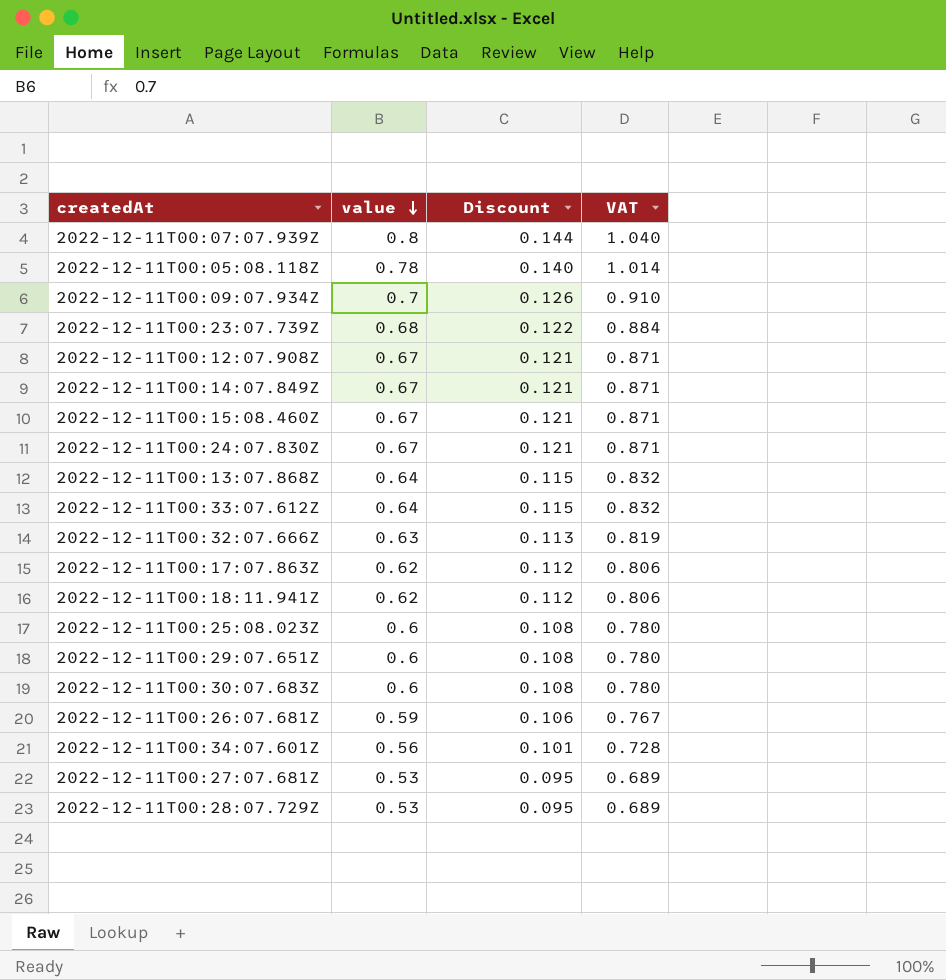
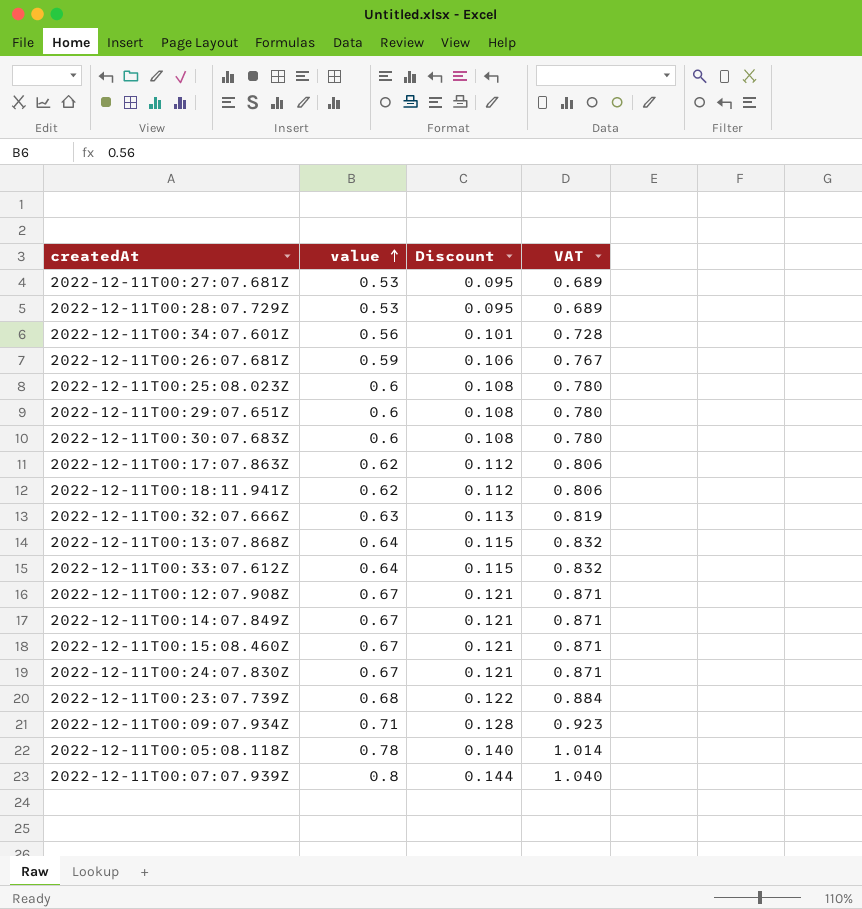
row order: value descending -> value ascending
2022-12-11T00:09:07.934Z | value: 0.7 -> 0.71
2022-12-11T00:09:07.934Z | Discount: 0.126 -> 0.128
2022-12-11T00:09:07.934Z | VAT: 0.910 -> 0.923

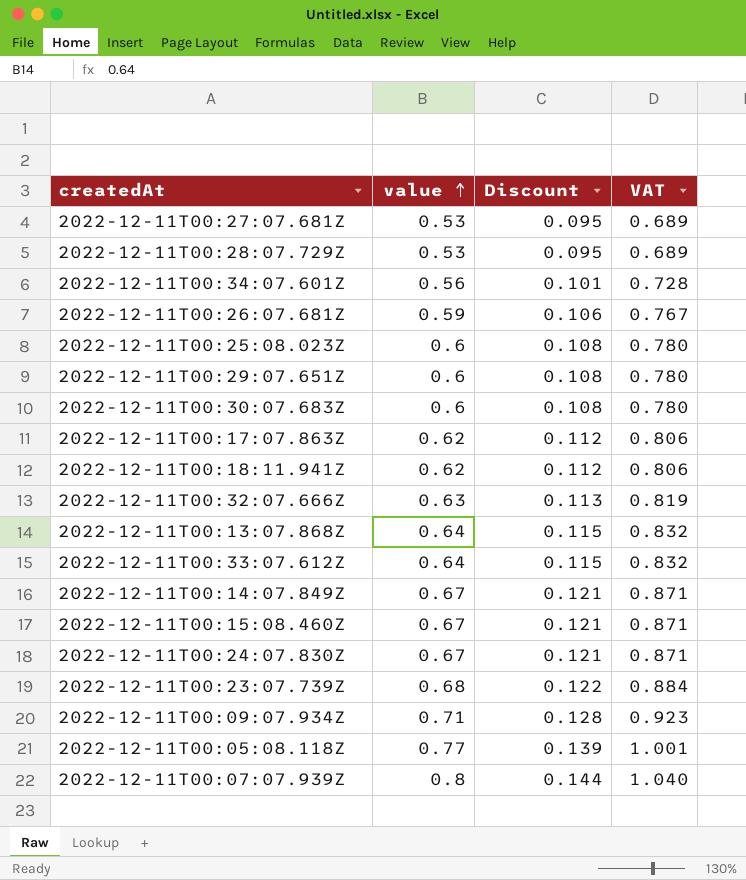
row 2022-12-11T00:12:07.908Z: 0.67 | 0.121 | 0.871 -> none
2022-12-11T00:05:08.118Z | value: 0.78 -> 0.77
2022-12-11T00:05:08.118Z | Discount: 0.140 -> 0.139
2022-12-11T00:05:08.118Z | VAT: 1.014 -> 1.001

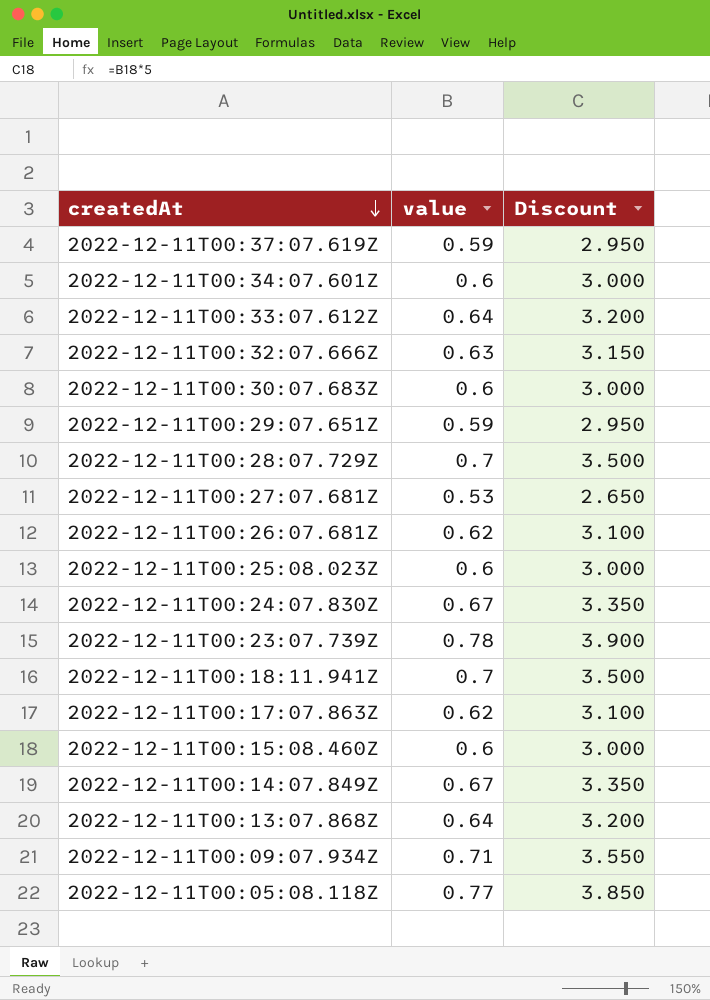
row order: value ascending -> createdAt descending
column VAT | formula: [value] * 1.3 -> none
column Discount | formula: [value] * 0.18 -> [value] * 5
row 2022-12-11T00:07:07.939Z: 0.8 | 0.144 | 1.040 -> none
row 2022-12-11T00:37:07.619Z: none -> 0.59 | 2.950
2022-12-11T00:34:07.601Z | value: 0.56 -> 0.6
2022-12-11T00:29:07.651Z | value: 0.6 -> 0.59
2022-12-11T00:28:07.729Z | value: 0.53 -> 0.7
2022-12-11T00:26:07.681Z | value: 0.59 -> 0.62
2022-12-11T00:23:07.739Z | value: 0.68 -> 0.78
2022-12-11T00:18:11.941Z | value: 0.62 -> 0.7
2022-12-11T00:15:08.460Z | value: 0.67 -> 0.6

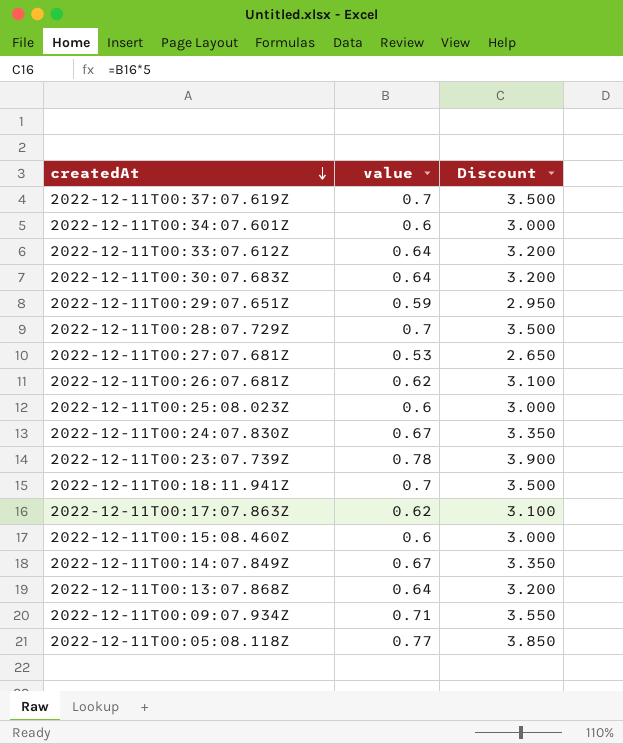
row 2022-12-11T00:32:07.666Z: 0.63 | 3.150 -> none
2022-12-11T00:37:07.619Z | value: 0.59 -> 0.7
2022-12-11T00:37:07.619Z | Discount: 2.950 -> 3.500
2022-12-11T00:30:07.683Z | value: 0.6 -> 0.64
2022-12-11T00:30:07.683Z | Discount: 3.000 -> 3.200

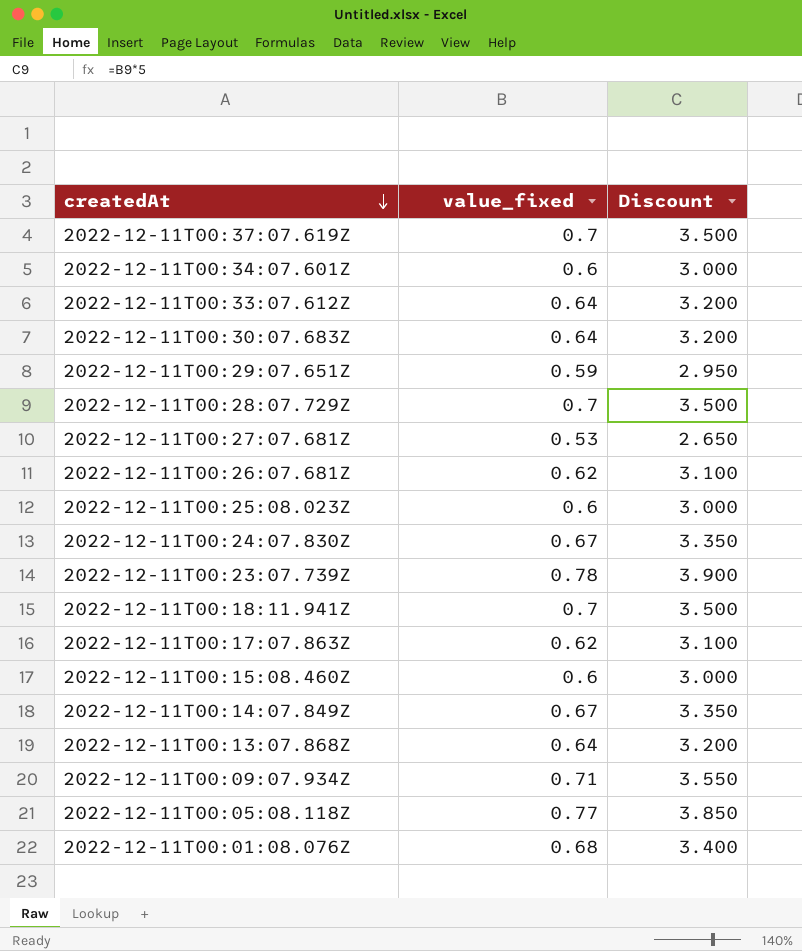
column name: value -> value_fixed
row 2022-12-11T00:01:08.076Z: none -> 0.68 | 3.400

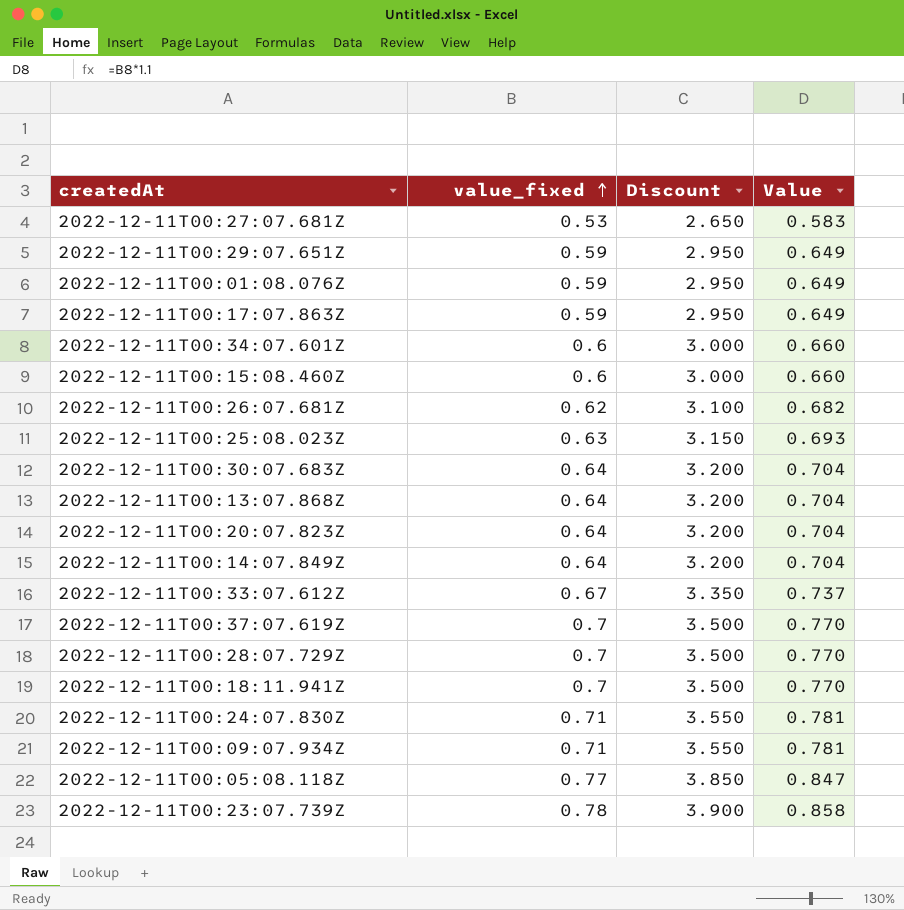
row order: createdAt descending -> value_fixed ascending
column Value | formula: none -> [value_fixed] * 1.1
2022-12-11T00:01:08.076Z | value_fixed: 0.68 -> 0.59
2022-12-11T00:01:08.076Z | Discount: 3.400 -> 2.950
2022-12-11T00:17:07.863Z | value_fixed: 0.62 -> 0.59
2022-12-11T00:17:07.863Z | Discount: 3.100 -> 2.950
2022-12-11T00:25:08.023Z | value_fixed: 0.6 -> 0.63
2022-12-11T00:25:08.023Z | Discount: 3.000 -> 3.150
row 2022-12-11T00:20:07.823Z: none -> 0.64 | 3.200 | 0.704
2022-12-11T00:14:07.849Z | value_fixed: 0.67 -> 0.64
2022-12-11T00:14:07.849Z | Discount: 3.350 -> 3.200
2022-12-11T00:33:07.612Z | value_fixed: 0.64 -> 0.67
2022-12-11T00:33:07.612Z | Discount: 3.200 -> 3.350
2022-12-11T00:24:07.830Z | value_fixed: 0.67 -> 0.71
2022-12-11T00:24:07.830Z | Discount: 3.350 -> 3.550

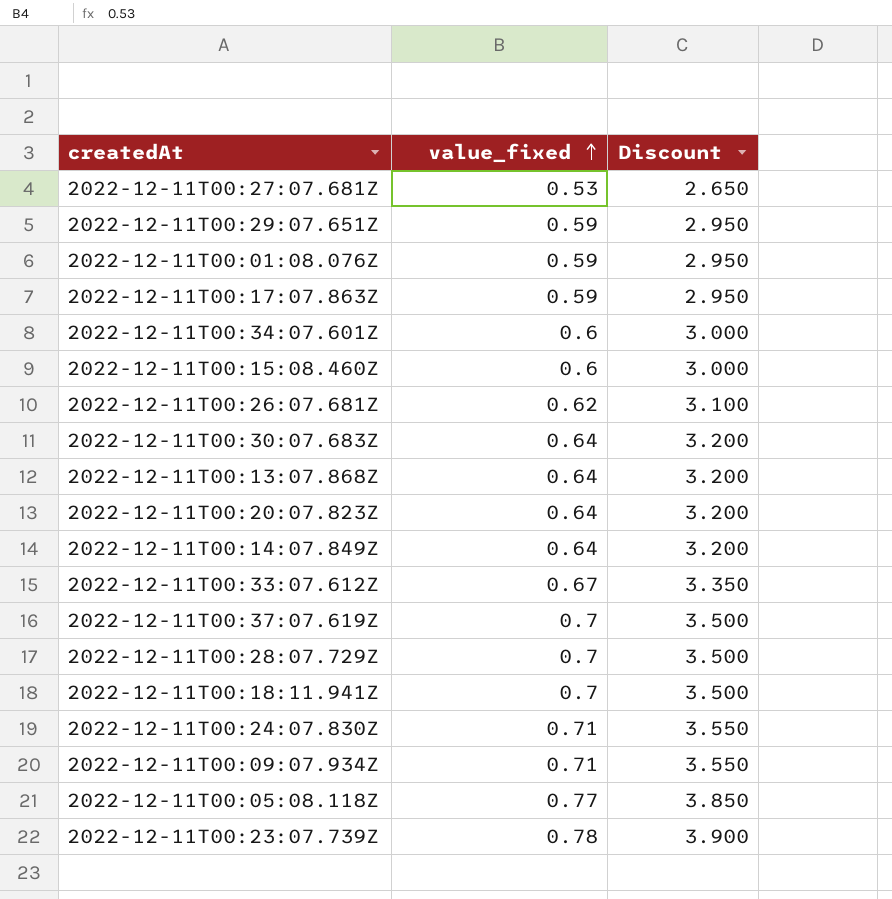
column Value | formula: [value_fixed] * 1.1 -> none
row 2022-12-11T00:25:08.023Z: 0.63 | 3.150 | 0.693 -> none

